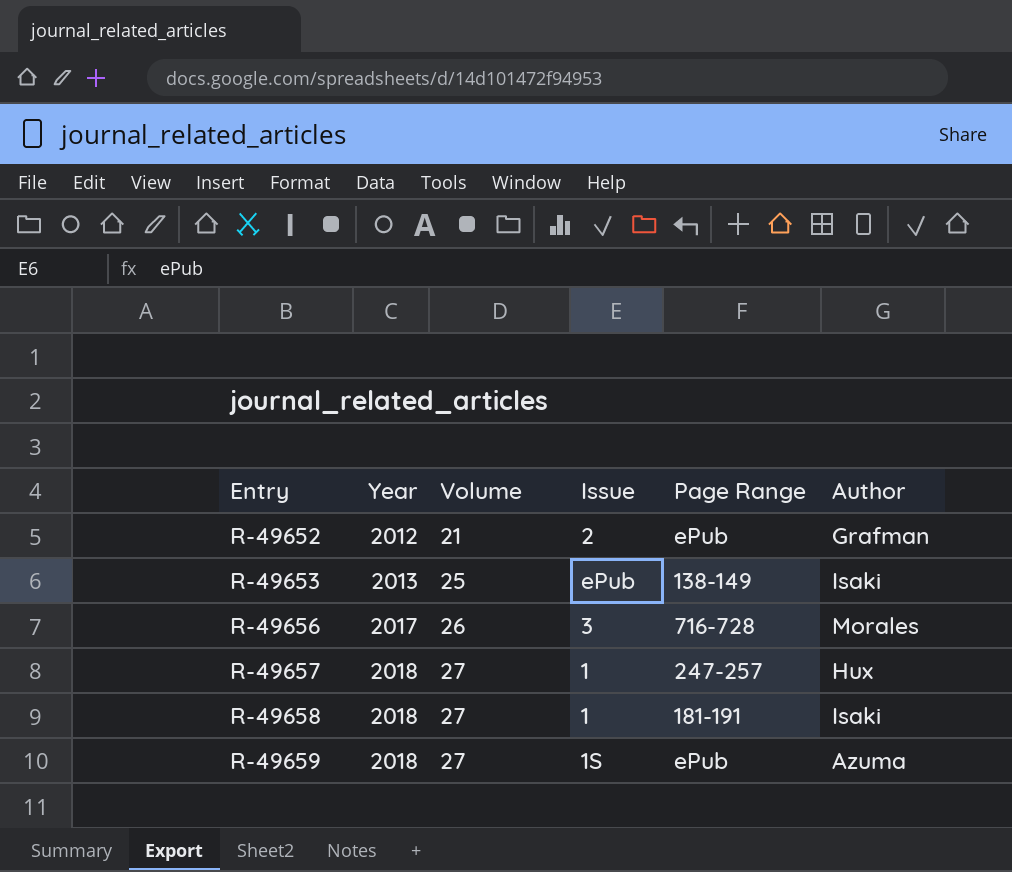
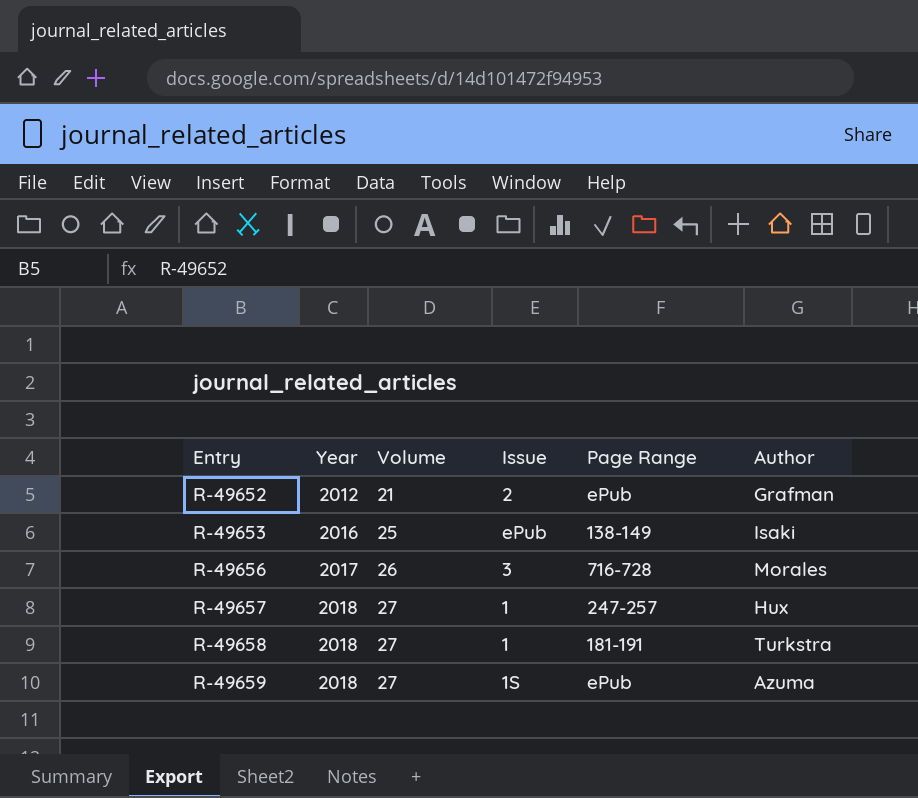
R-49653 | Year: 2013 -> 2016
R-49658 | Author: Isaki -> Turkstra

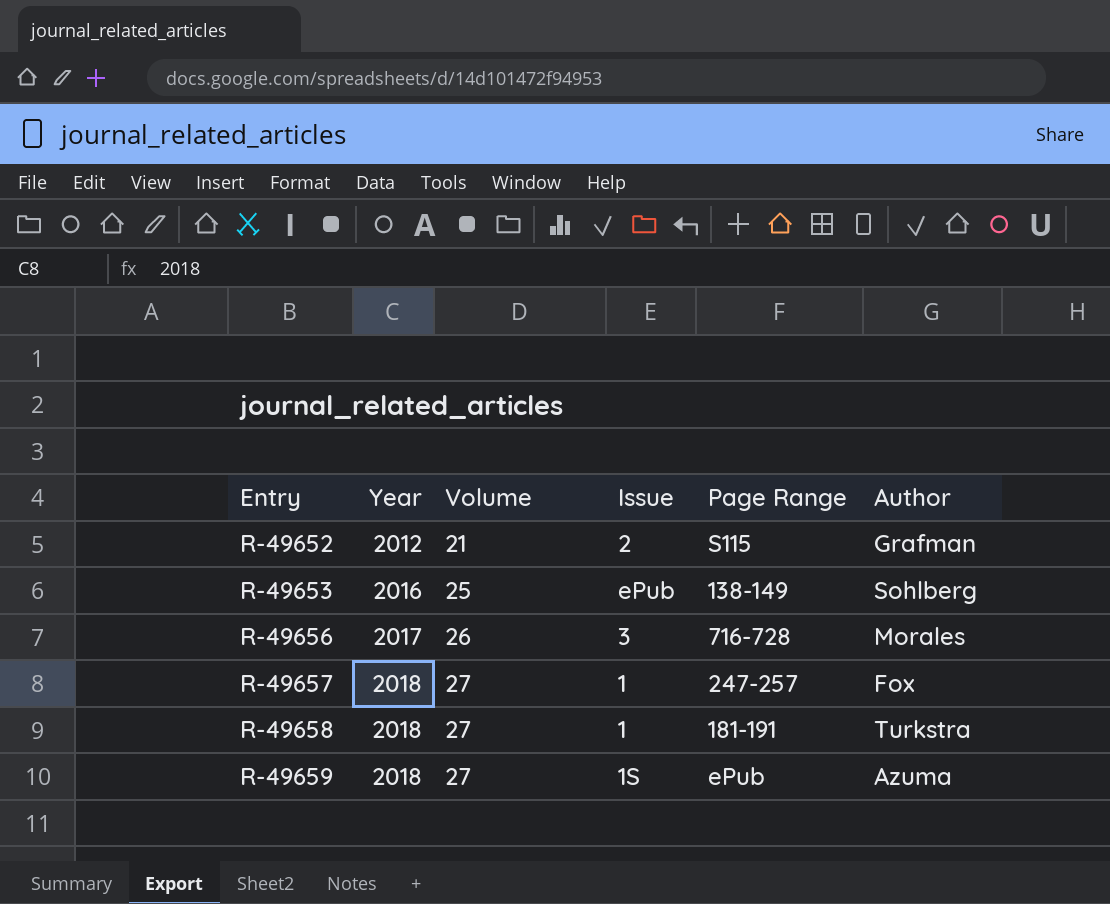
R-49652 | Page Range: ePub -> S115
R-49653 | Author: Isaki -> Sohlberg
R-49657 | Author: Hux -> Fox

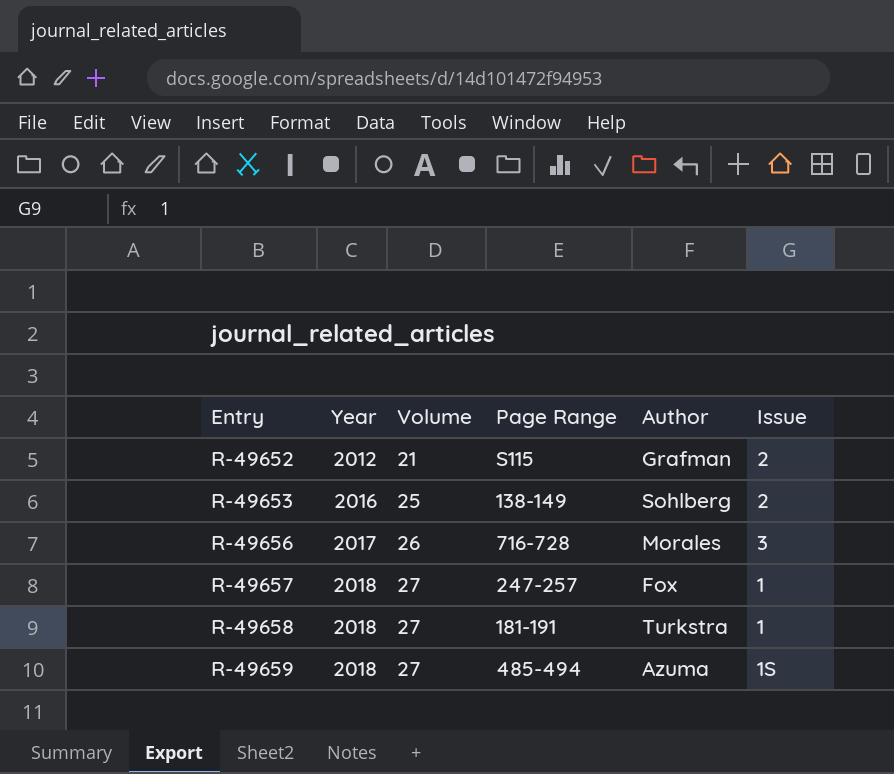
column Issue | position: 4 -> 6
R-49653 | Issue: ePub -> 2
R-49659 | Page Range: ePub -> 485-494

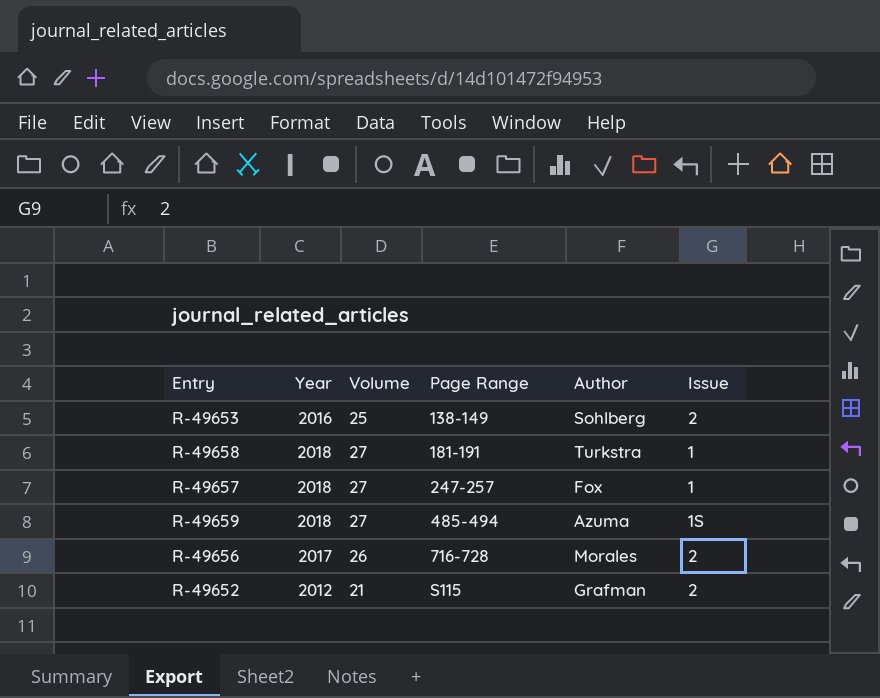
row order: Entry ascending -> Page Range ascending
R-49656 | Issue: 3 -> 2

